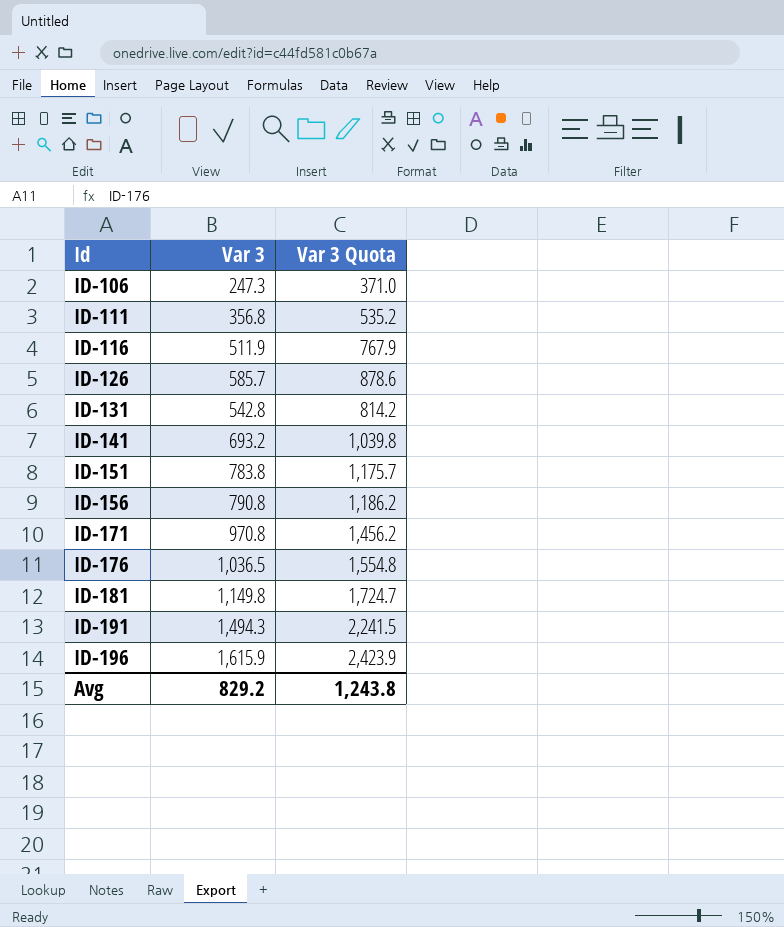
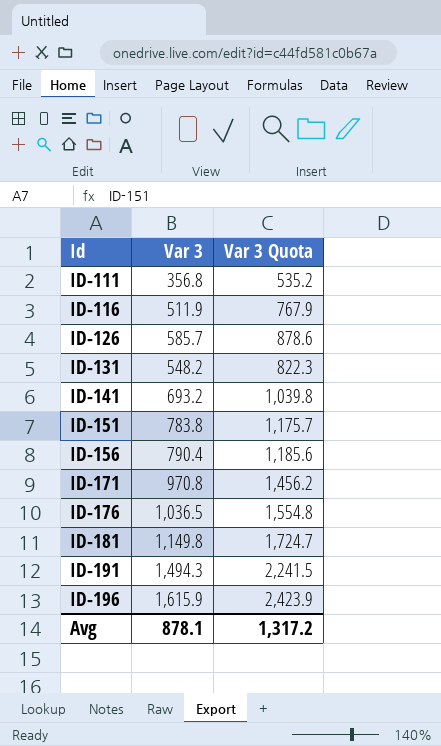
row ID-106: 247.3 | 371.0 -> none
ID-131 | Var 3: 542.8 -> 548.2
ID-131 | Var 3 Quota: 814.2 -> 822.3
ID-156 | Var 3: 790.8 -> 790.4
ID-156 | Var 3 Quota: 1,186.2 -> 1,185.6
Avg | Var 3: 829.2 -> 878.1
Avg | Var 3 Quota: 1,243.8 -> 1,317.2

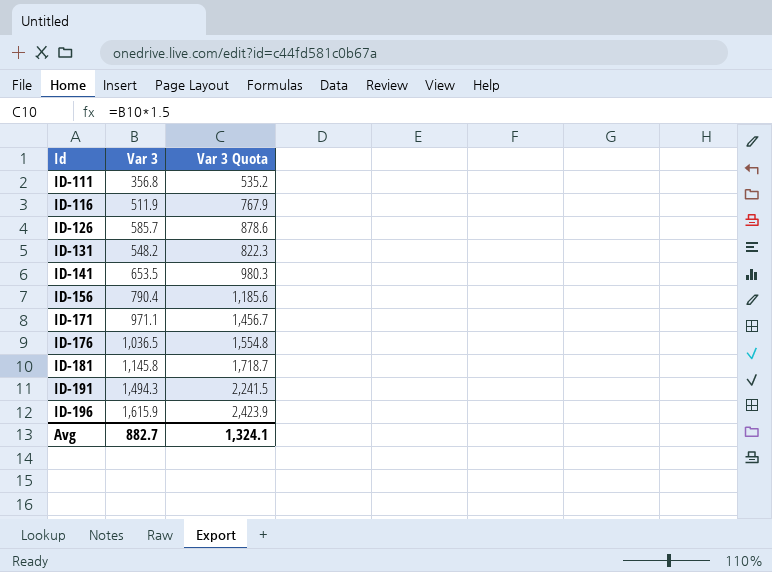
row ID-151: 783.8 | 1,175.7 -> none
ID-141 | Var 3: 693.2 -> 653.5
ID-141 | Var 3 Quota: 1,039.8 -> 980.3
ID-171 | Var 3: 970.8 -> 971.1
ID-171 | Var 3 Quota: 1,456.2 -> 1,456.7
ID-181 | Var 3: 1,149.8 -> 1,145.8
ID-181 | Var 3 Quota: 1,724.7 -> 1,718.7
Avg | Var 3: 878.1 -> 882.7
Avg | Var 3 Quota: 1,317.2 -> 1,324.1

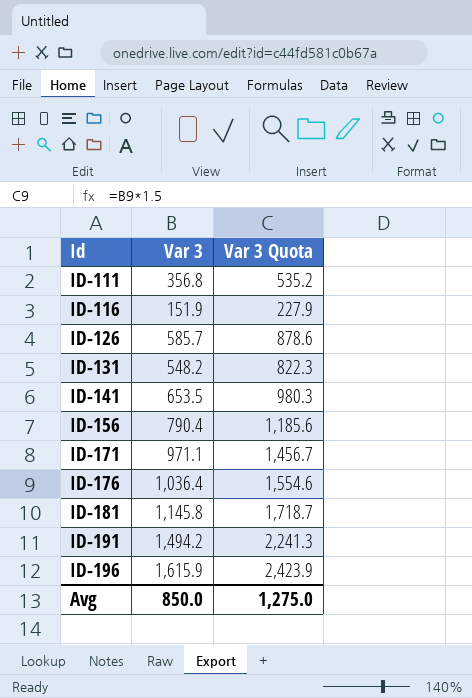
ID-116 | Var 3: 511.9 -> 151.9
ID-116 | Var 3 Quota: 767.9 -> 227.9
ID-176 | Var 3: 1,036.5 -> 1,036.4
ID-176 | Var 3 Quota: 1,554.8 -> 1,554.6
ID-191 | Var 3: 1,494.3 -> 1,494.2
ID-191 | Var 3 Quota: 2,241.5 -> 2,241.3
Avg | Var 3: 882.7 -> 850.0
Avg | Var 3 Quota: 1,324.1 -> 1,275.0

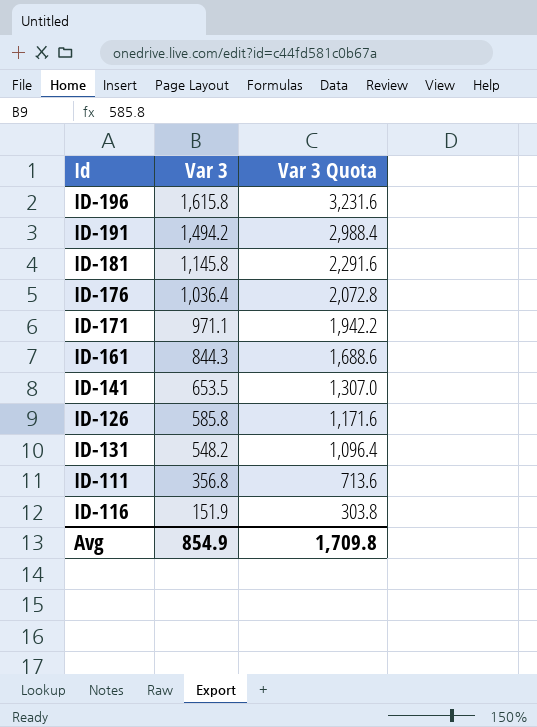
row order: Id ascending -> Var 3 descending
column Var 3 Quota | formula: [Var 3] * 1.5 -> [Var 3] * 2
row ID-156: 790.4 | 1,185.6 -> none
ID-196 | Var 3: 1,615.9 -> 1,615.8
row ID-161: none -> 844.3 | 1,688.6
ID-126 | Var 3: 585.7 -> 585.8
Avg | Var 3: 850.0 -> 854.9
Avg | Var 3 Quota: 1,275.0 -> 1,709.8

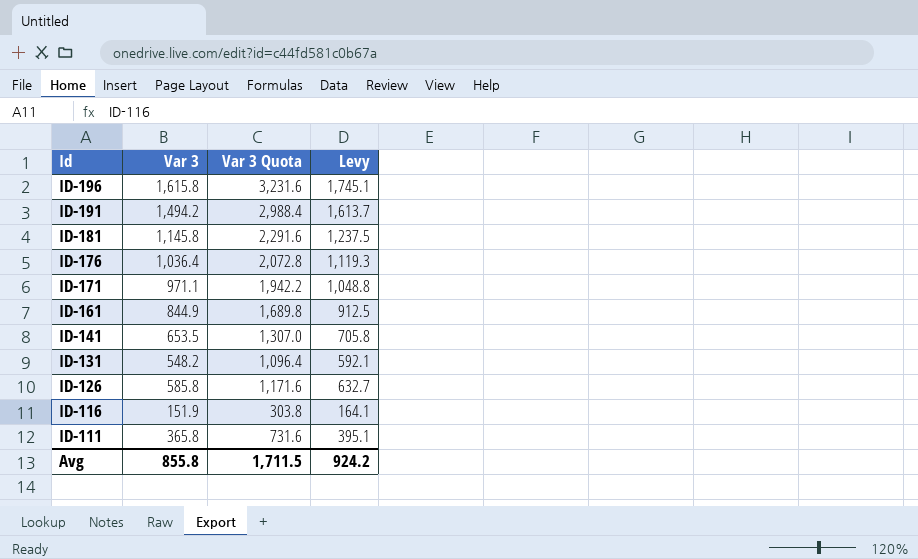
row order: Var 3 descending -> Id descending
column Levy | formula: none -> [Var 3] * 1.08
ID-161 | Var 3: 844.3 -> 844.9
ID-161 | Var 3 Quota: 1,688.6 -> 1,689.8
ID-111 | Var 3: 356.8 -> 365.8
ID-111 | Var 3 Quota: 713.6 -> 731.6
Avg | Var 3: 854.9 -> 855.8
Avg | Var 3 Quota: 1,709.8 -> 1,711.5

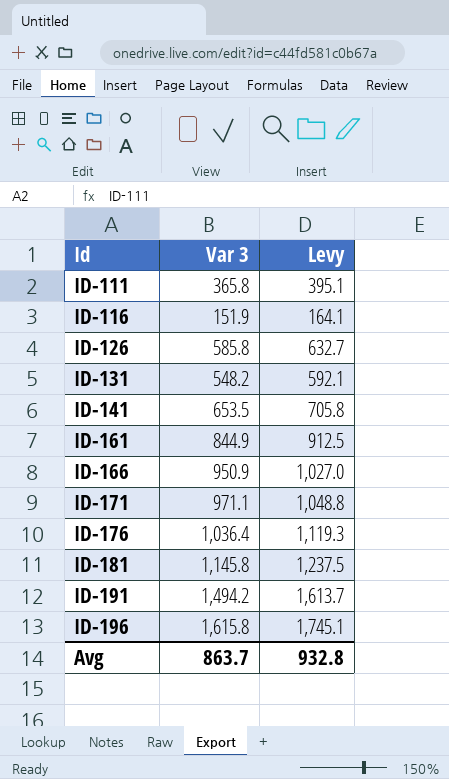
row order: Id descending -> Id ascending
column Var 3 Quota | formula: [Var 3] * 2 -> none
row ID-166: none -> 950.9 | 1,027.0
Avg | Var 3: 855.8 -> 863.7
Avg | Levy: 924.2 -> 932.8

